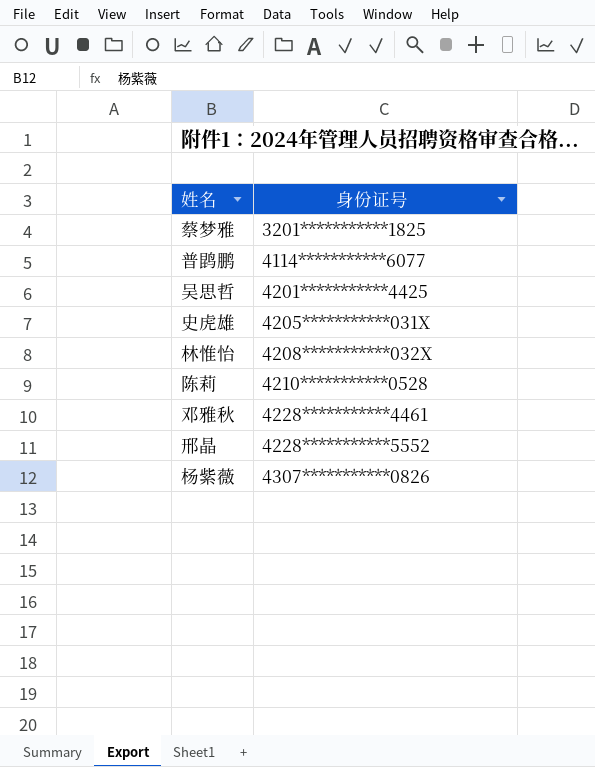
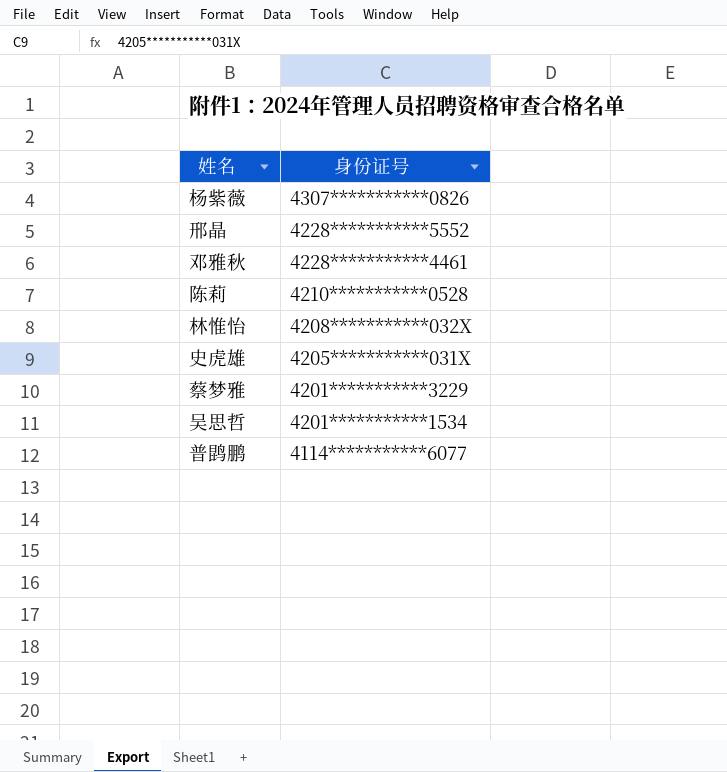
row order: 身份证号 ascending -> 身份证号 descending
蔡梦雅 | 身份证号: 3201***********1825 -> 4201***********3229
吴思哲 | 身份证号: 4201***********4425 -> 4201***********1534

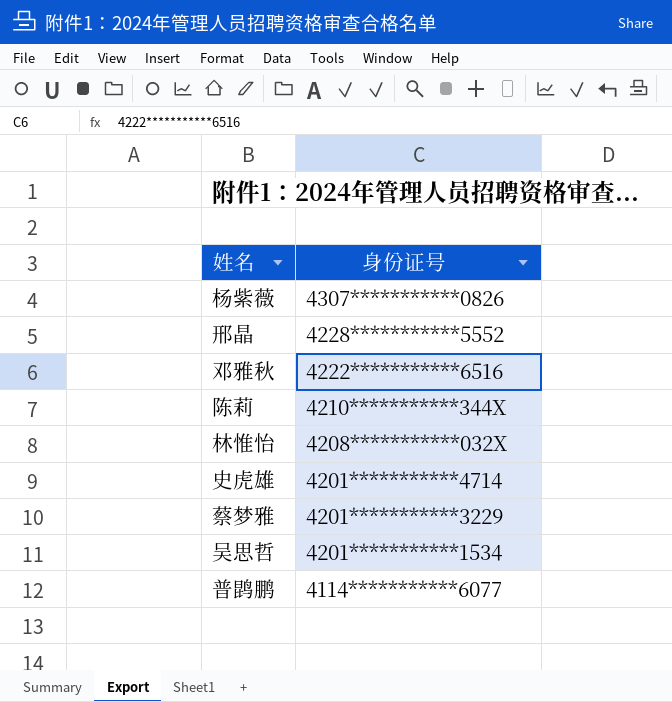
邓雅秋 | 身份证号: 4228***********4461 -> 4222***********6516
陈莉 | 身份证号: 4210***********0528 -> 4210***********344X
史虎雄 | 身份证号: 4205***********031X -> 4201***********4714

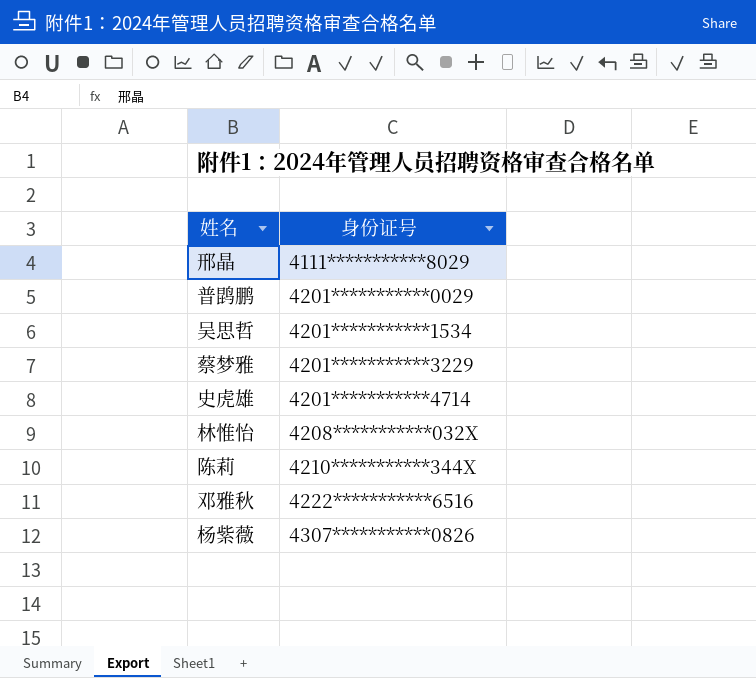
row order: 身份证号 descending -> 身份证号 ascending
邢晶 | 身份证号: 4228***********5552 -> 4111***********8029
普鹍鹏 | 身份证号: 4114***********6077 -> 4201***********0029

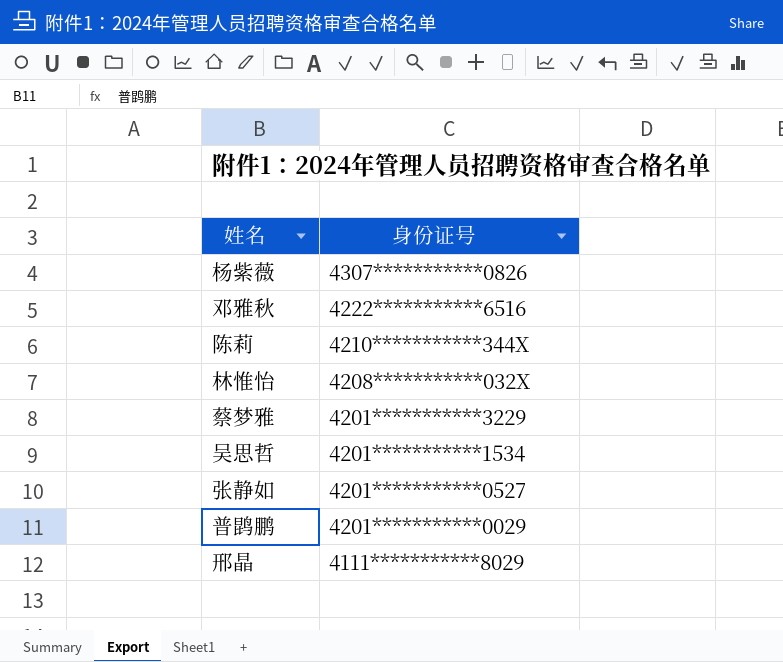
row order: 身份证号 ascending -> 身份证号 descending
row 史虎雄: 4201***********4714 -> none
row 张静如: none -> 4201***********0527

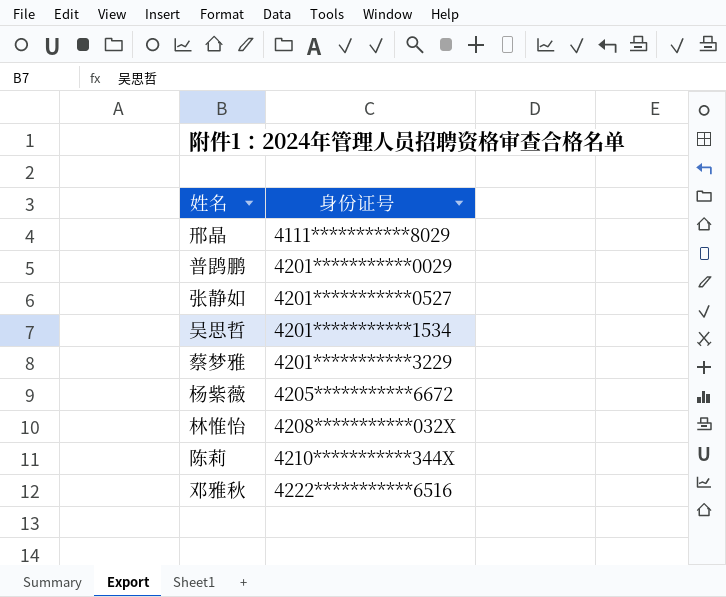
row order: 身份证号 descending -> 身份证号 ascending
杨紫薇 | 身份证号: 4307***********0826 -> 4205***********6672

